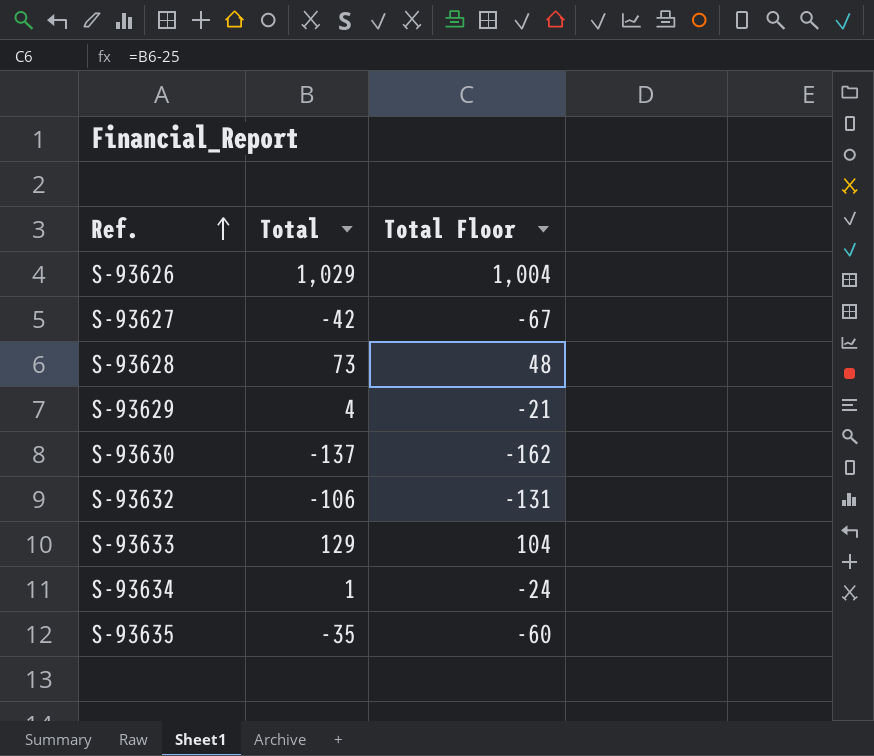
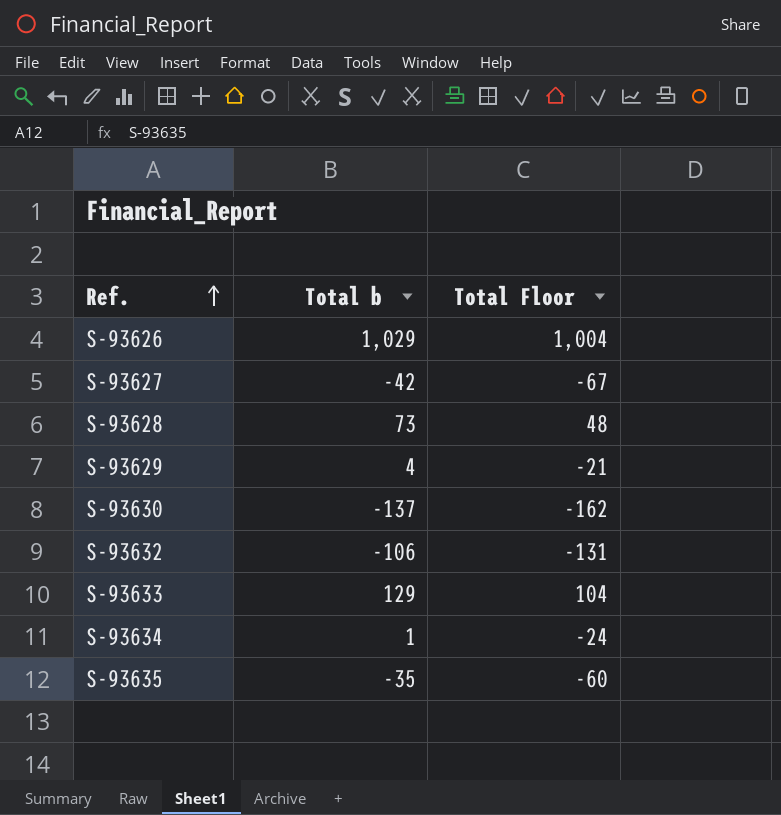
column name: Total -> Total b

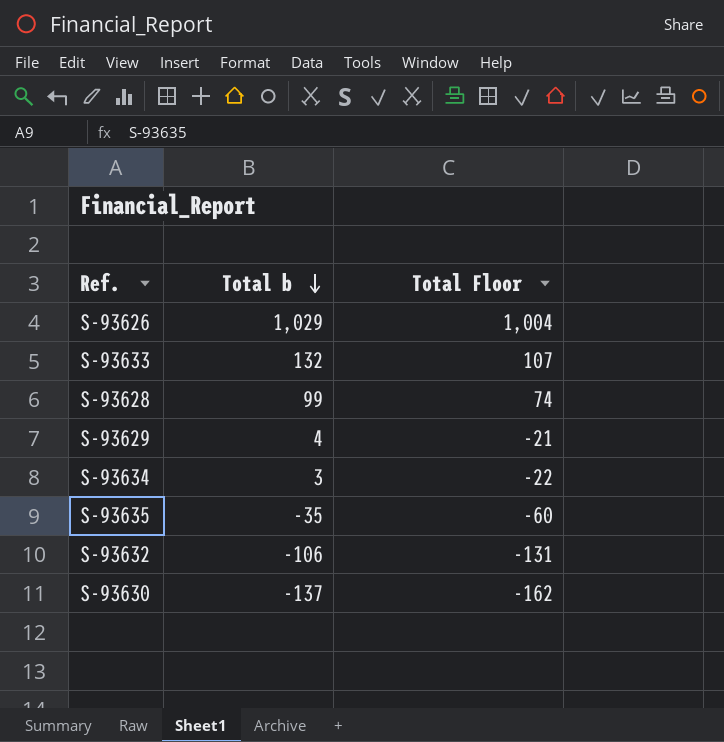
row order: Ref. ascending -> Total b descending
row S-93627: -42 | -67 -> none
S-93633 | Total b: 129 -> 132
S-93633 | Total Floor: 104 -> 107
S-93628 | Total b: 73 -> 99
S-93628 | Total Floor: 48 -> 74
S-93634 | Total b: 1 -> 3
S-93634 | Total Floor: -24 -> -22

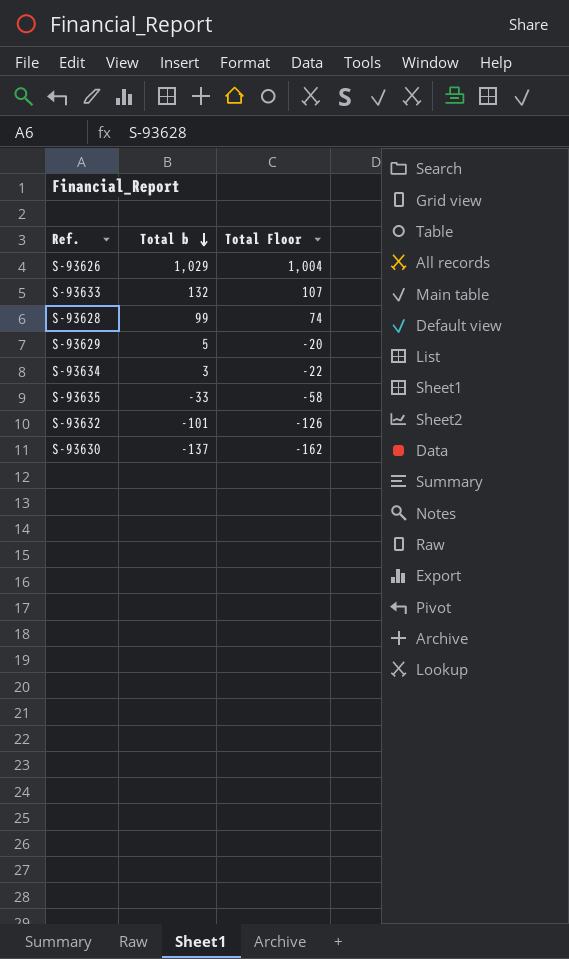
S-93629 | Total b: 4 -> 5
S-93629 | Total Floor: -21 -> -20
S-93635 | Total b: -35 -> -33
S-93635 | Total Floor: -60 -> -58
S-93632 | Total b: -106 -> -101
S-93632 | Total Floor: -131 -> -126

